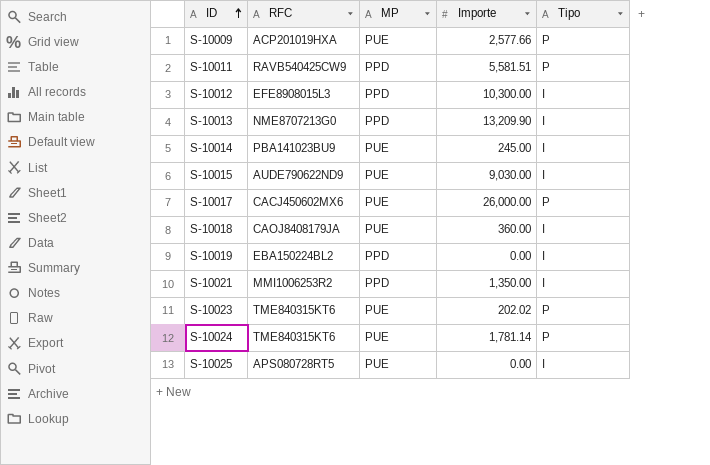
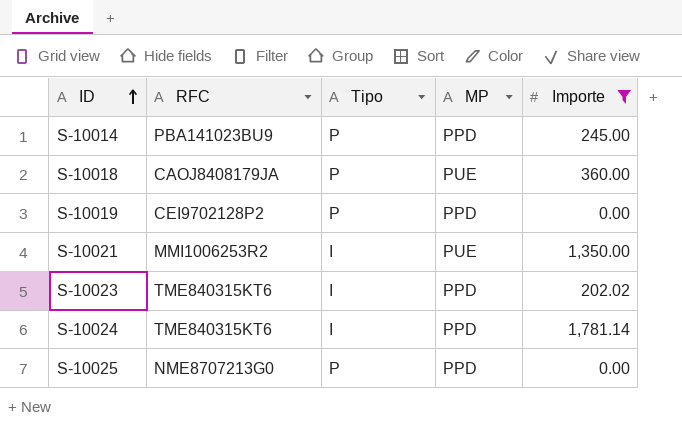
filter: none -> Importe <= 1,781.14
column Tipo | position: 5 -> 3
S-10014 | Tipo: I -> P
S-10014 | MP: PUE -> PPD
S-10018 | Tipo: I -> P
S-10019 | RFC: EBA150224BL2 -> CEI9702128P2
S-10019 | Tipo: I -> P
S-10021 | MP: PPD -> PUE
S-10023 | Tipo: P -> I
S-10023 | MP: PUE -> PPD
S-10024 | Tipo: P -> I
S-10024 | MP: PUE -> PPD
S-10025 | RFC: APS080728RT5 -> NME8707213G0
S-10025 | Tipo: I -> P
S-10025 | MP: PUE -> PPD

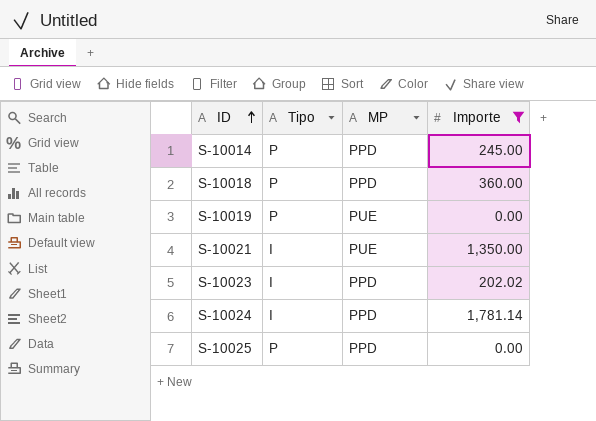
column RFC | position: 2 -> none
S-10018 | MP: PUE -> PPD
S-10019 | MP: PPD -> PUE

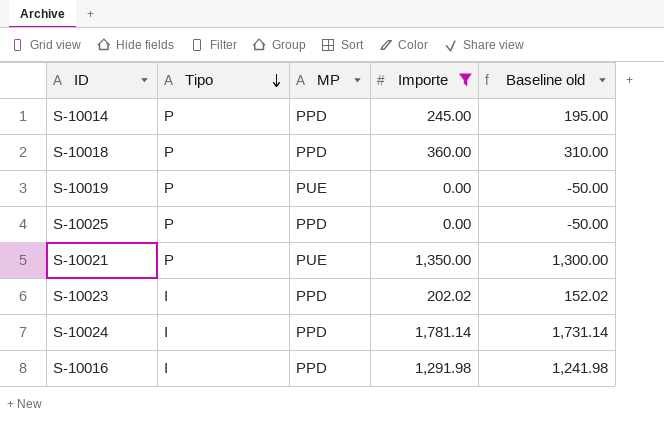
row order: ID ascending -> Tipo descending
column Baseline old | formula: none -> [Importe] - 50
S-10021 | Tipo: I -> P
row S-10016: none -> I | PPD | 1,291.98 | 1,241.98

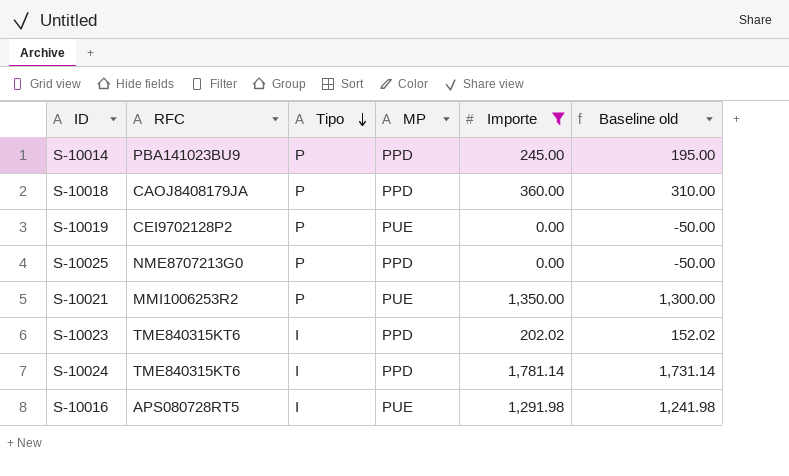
column RFC | position: none -> 2
S-10016 | MP: PPD -> PUE

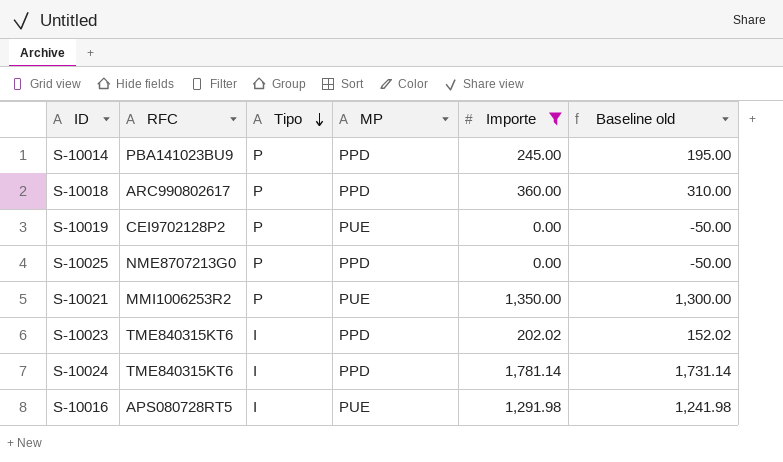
S-10018 | RFC: CAOJ8408179JA -> ARC990802617

